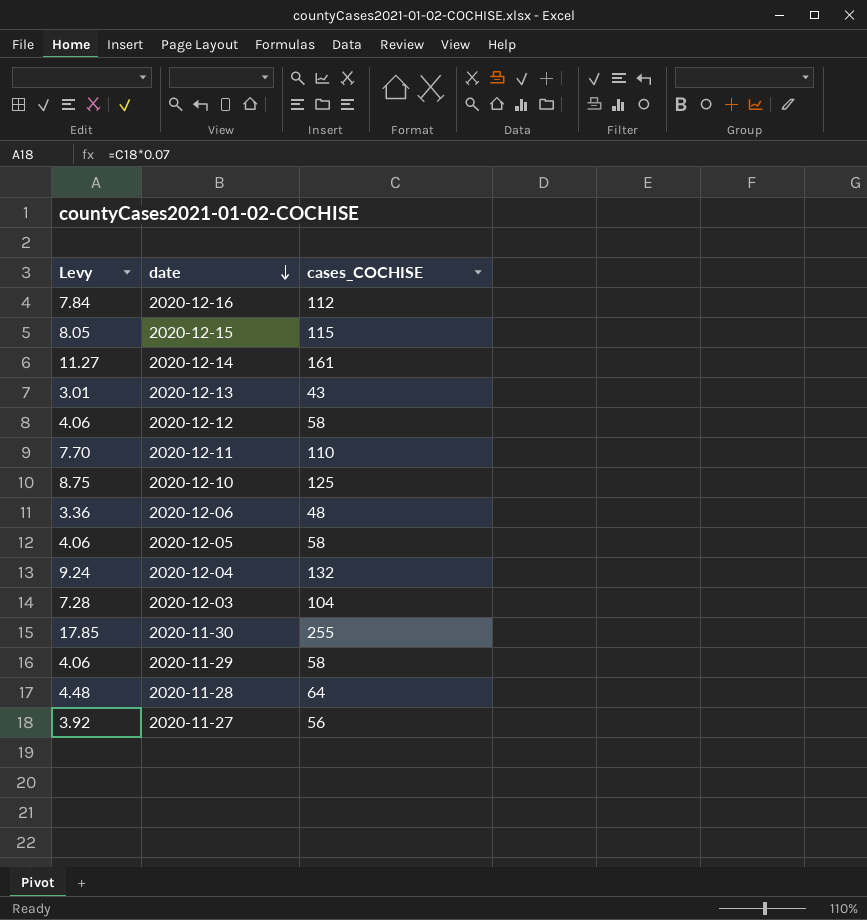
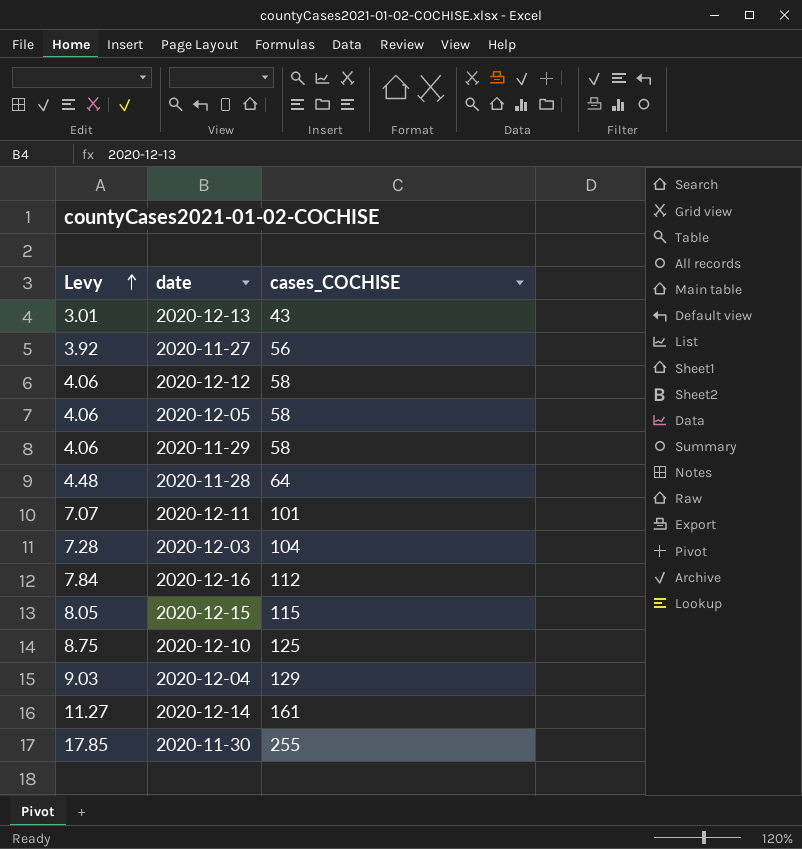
row order: date descending -> Levy ascending
row 2020-12-06: 3.36 | 48 -> none
2020-12-11 | Levy: 7.70 -> 7.07
2020-12-11 | cases_COCHISE: 110 -> 101
2020-12-04 | Levy: 9.24 -> 9.03
2020-12-04 | cases_COCHISE: 132 -> 129

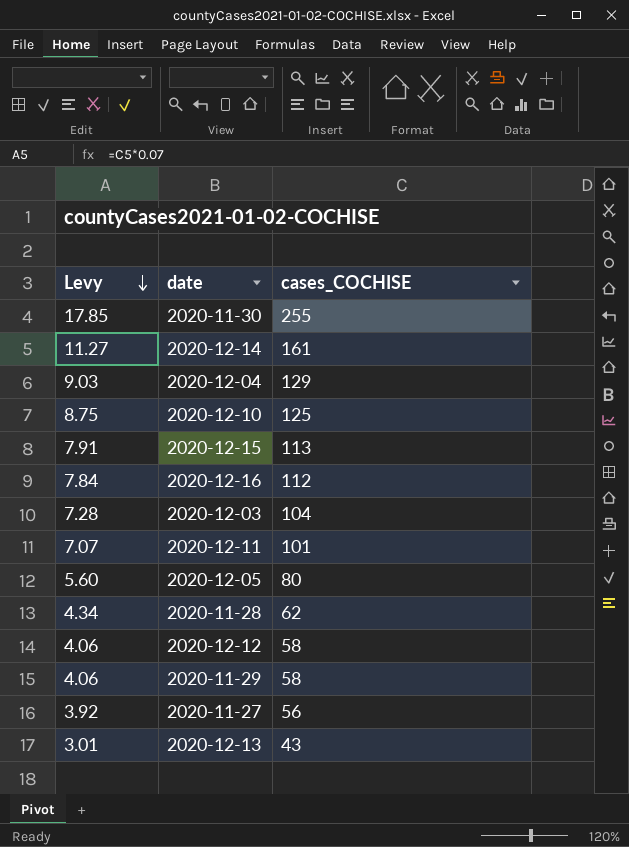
row order: Levy ascending -> Levy descending
2020-12-15 | Levy: 8.05 -> 7.91
2020-12-15 | cases_COCHISE: 115 -> 113
2020-12-05 | Levy: 4.06 -> 5.60
2020-12-05 | cases_COCHISE: 58 -> 80
2020-11-28 | Levy: 4.48 -> 4.34
2020-11-28 | cases_COCHISE: 64 -> 62

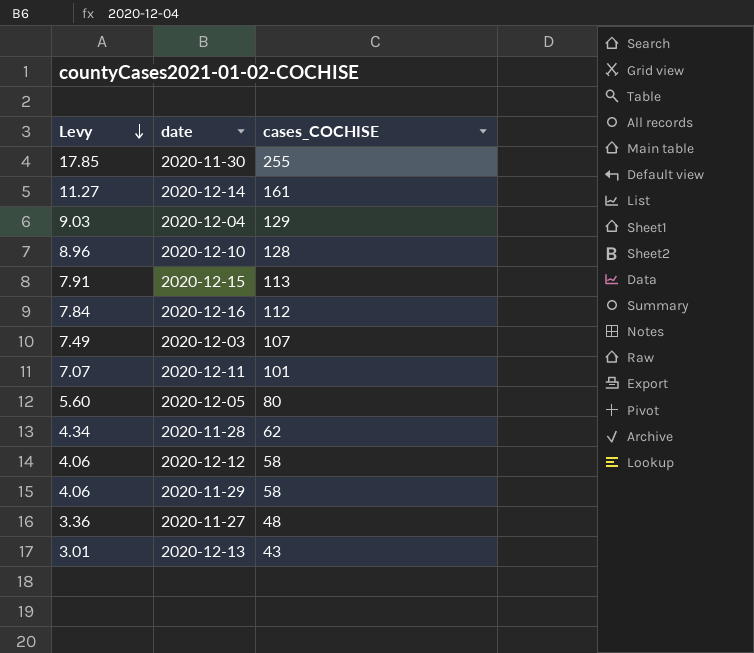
2020-12-10 | Levy: 8.75 -> 8.96
2020-12-10 | cases_COCHISE: 125 -> 128
2020-12-03 | Levy: 7.28 -> 7.49
2020-12-03 | cases_COCHISE: 104 -> 107
2020-11-27 | Levy: 3.92 -> 3.36
2020-11-27 | cases_COCHISE: 56 -> 48

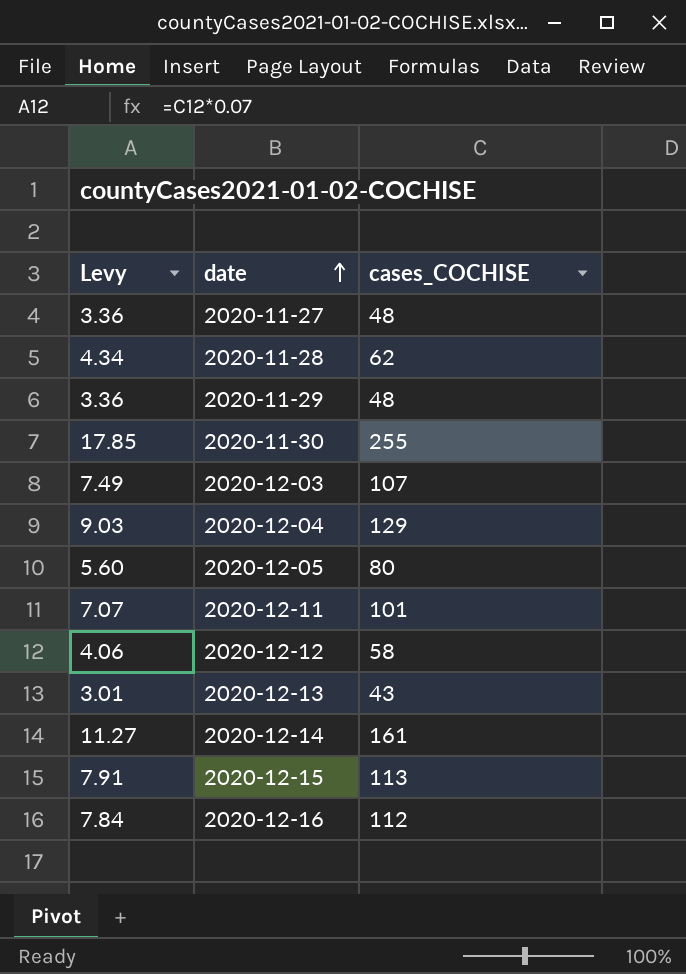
row order: Levy descending -> date ascending
row 2020-12-10: 8.96 | 128 -> none
2020-11-29 | Levy: 4.06 -> 3.36
2020-11-29 | cases_COCHISE: 58 -> 48

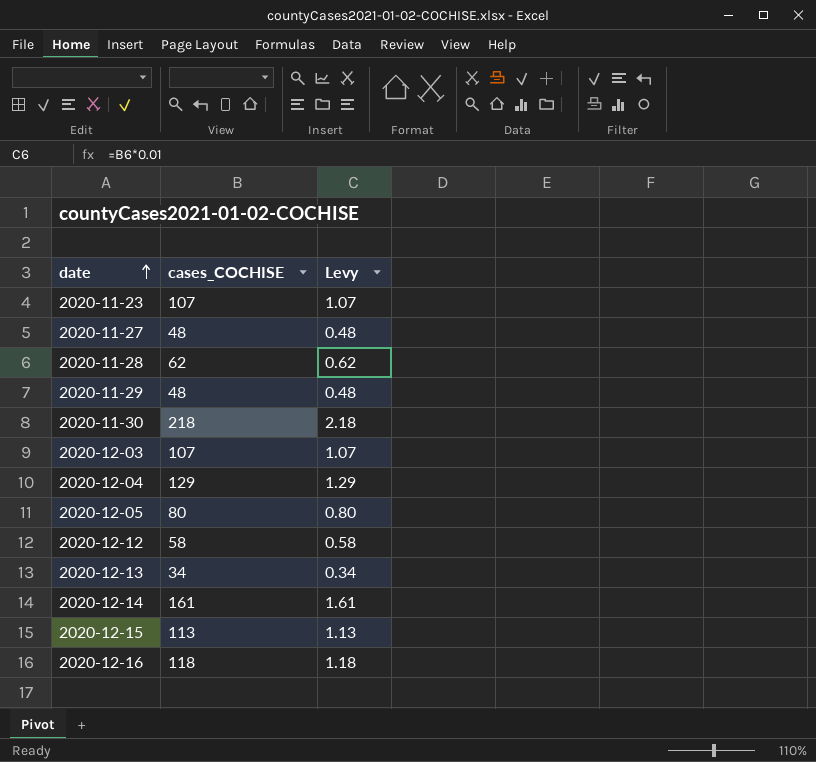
column Levy | formula: [cases_COCHISE] * 0.07 -> [cases_COCHISE] * 0.01
column Levy | position: 1 -> 3
row 2020-12-11: 7.07 | 101 -> none
row 2020-11-23: none -> 107 | 1.07
2020-11-30 | cases_COCHISE: 255 -> 218
2020-12-13 | cases_COCHISE: 43 -> 34
2020-12-16 | cases_COCHISE: 112 -> 118

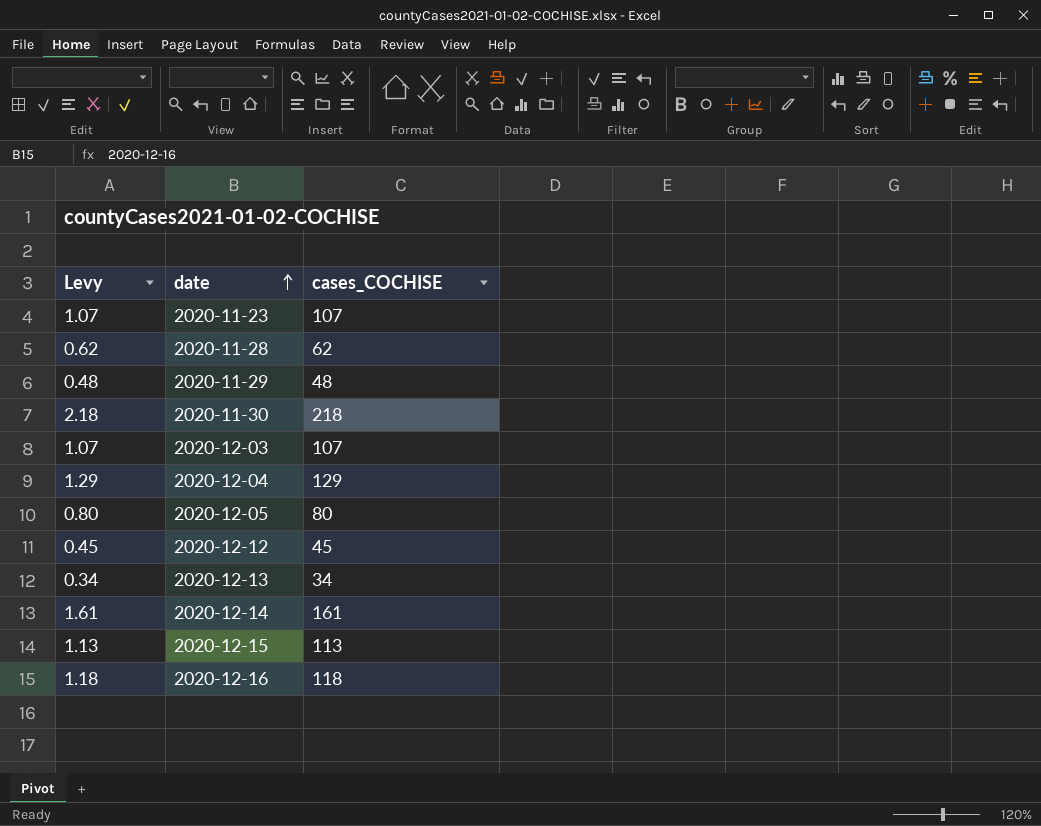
column Levy | position: 3 -> 1
row 2020-11-27: 48 | 0.48 -> none
2020-12-12 | Levy: 0.58 -> 0.45
2020-12-12 | cases_COCHISE: 58 -> 45

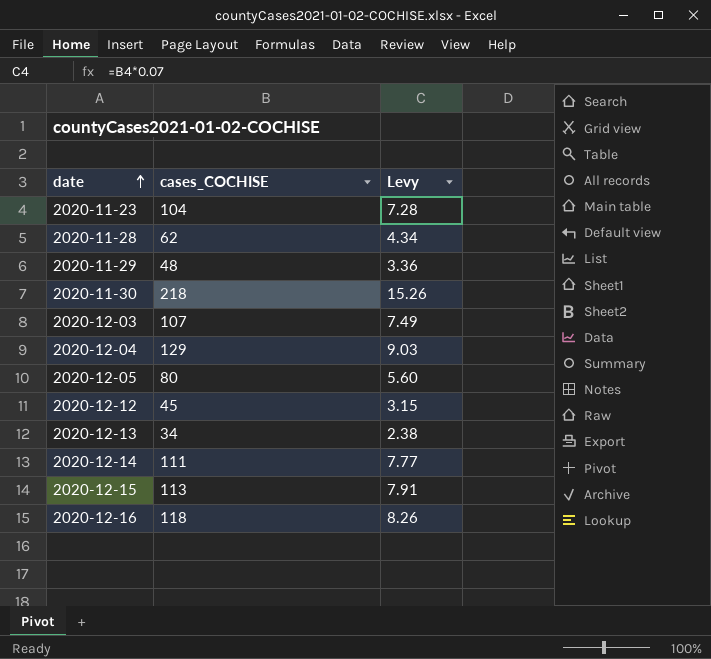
column Levy | formula: [cases_COCHISE] * 0.01 -> [cases_COCHISE] * 0.07
column Levy | position: 1 -> 3
2020-11-23 | cases_COCHISE: 107 -> 104
2020-12-14 | cases_COCHISE: 161 -> 111

